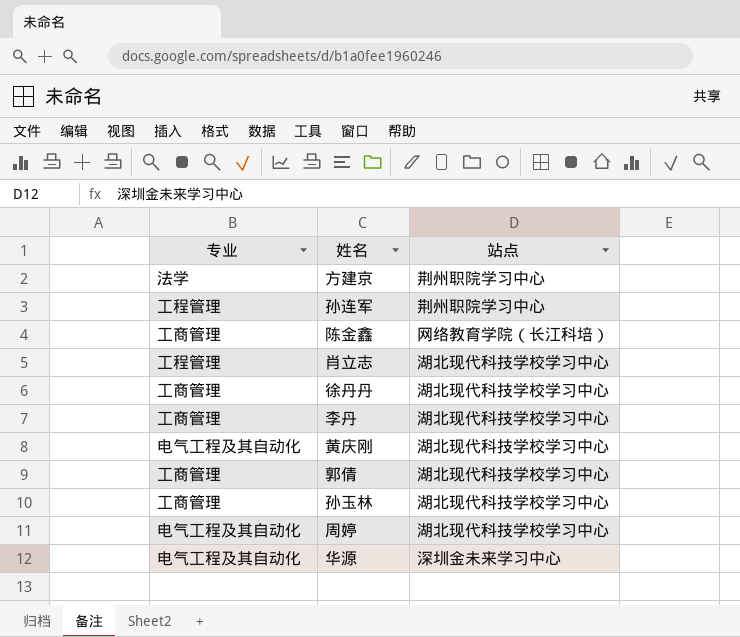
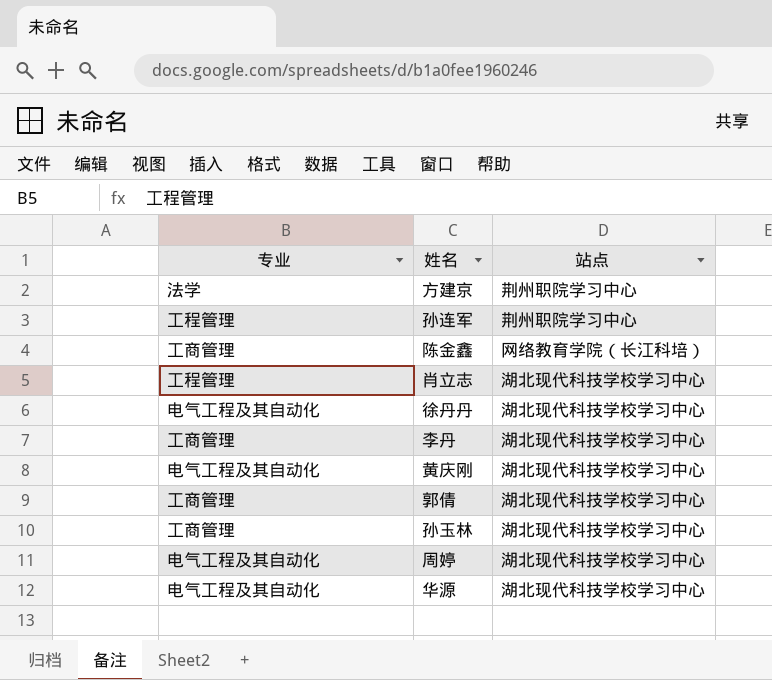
徐丹丹 | 专业: 工商管理 -> 电气工程及其自动化
华源 | 站点: 深圳金未来学习中心 -> 湖北现代科技学校学习中心

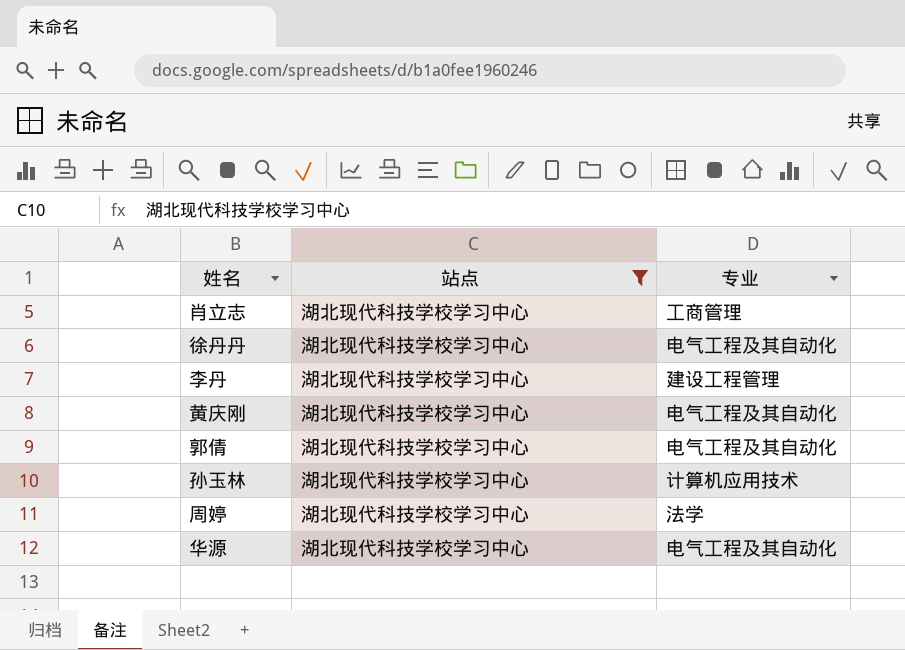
filter: none -> 站点 = 湖北现代科技学校学习中心
column 专业 | position: 1 -> 3
肖立志 | 专业: 工程管理 -> 工商管理
李丹 | 专业: 工商管理 -> 建设工程管理
郭倩 | 专业: 工商管理 -> 电气工程及其自动化
孙玉林 | 专业: 工商管理 -> 计算机应用技术
周婷 | 专业: 电气工程及其自动化 -> 法学

